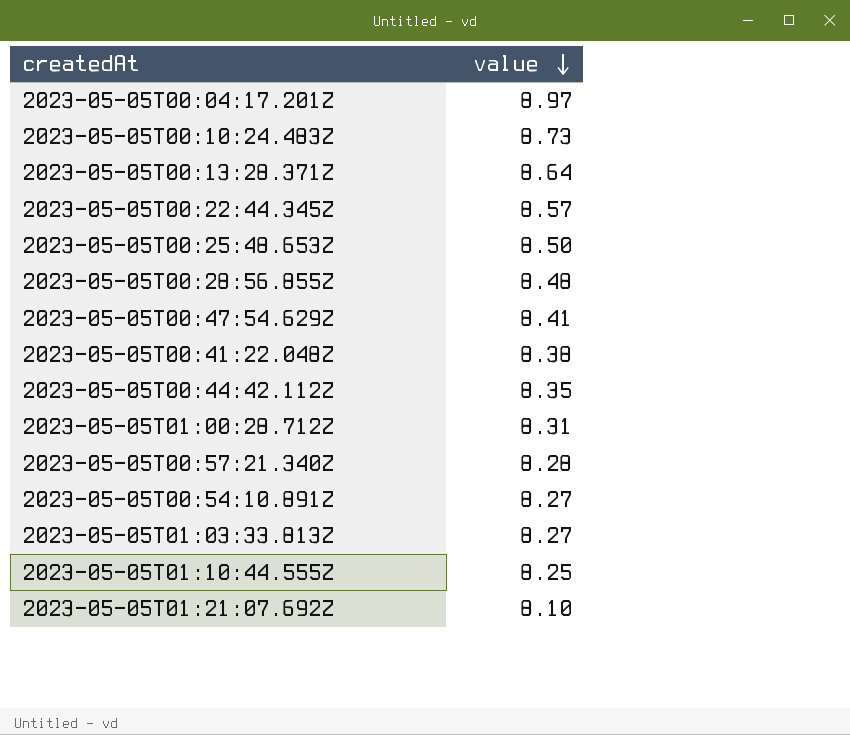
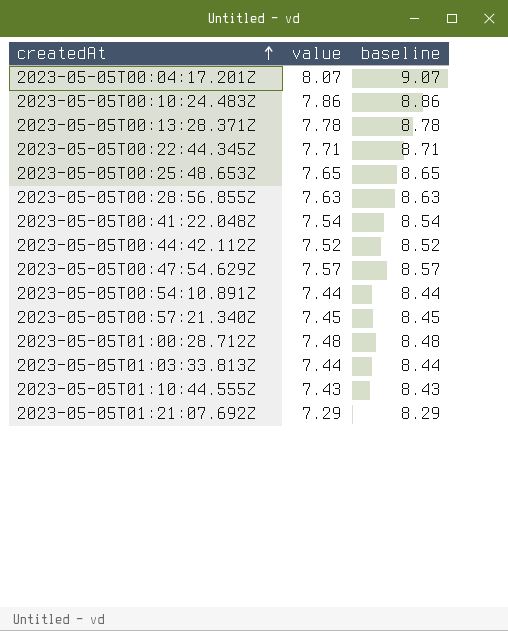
row order: value descending -> createdAt ascending
column baseline | formula: none -> [value] + 1
2023-05-05T00:04:17.201Z | value: 8.97 -> 8.07
2023-05-05T00:10:24.483Z | value: 8.73 -> 7.86
2023-05-05T00:13:28.371Z | value: 8.64 -> 7.78
2023-05-05T00:22:44.345Z | value: 8.57 -> 7.71
2023-05-05T00:25:48.653Z | value: 8.50 -> 7.65
2023-05-05T00:28:56.855Z | value: 8.48 -> 7.63
2023-05-05T00:41:22.048Z | value: 8.38 -> 7.54
2023-05-05T00:44:42.112Z | value: 8.35 -> 7.52
2023-05-05T00:47:54.629Z | value: 8.41 -> 7.57
2023-05-05T00:54:10.891Z | value: 8.27 -> 7.44
2023-05-05T00:57:21.340Z | value: 8.28 -> 7.45
2023-05-05T01:00:28.712Z | value: 8.31 -> 7.48
2023-05-05T01:03:33.813Z | value: 8.27 -> 7.44
2023-05-05T01:10:44.555Z | value: 8.25 -> 7.43
2023-05-05T01:21:07.692Z | value: 8.10 -> 7.29

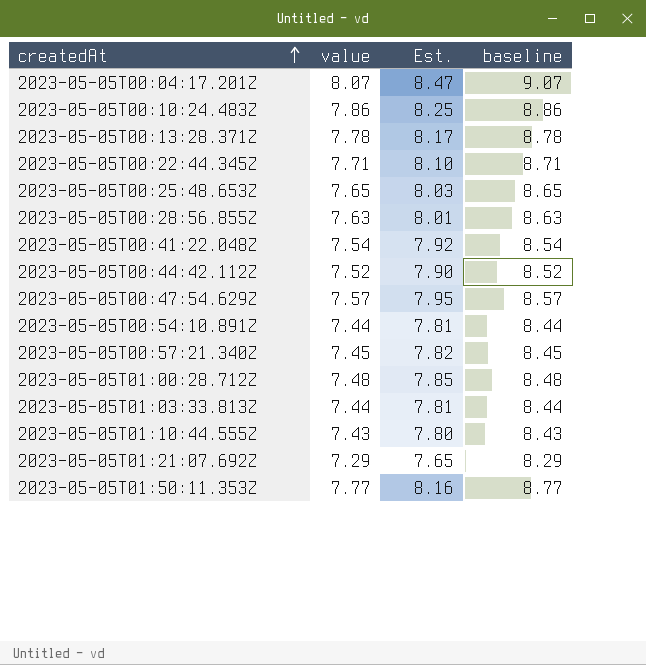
column Est. | formula: none -> [value] * 1.05
row 2023-05-05T01:50:11.353Z: none -> 7.77 | 8.16 | 8.77

